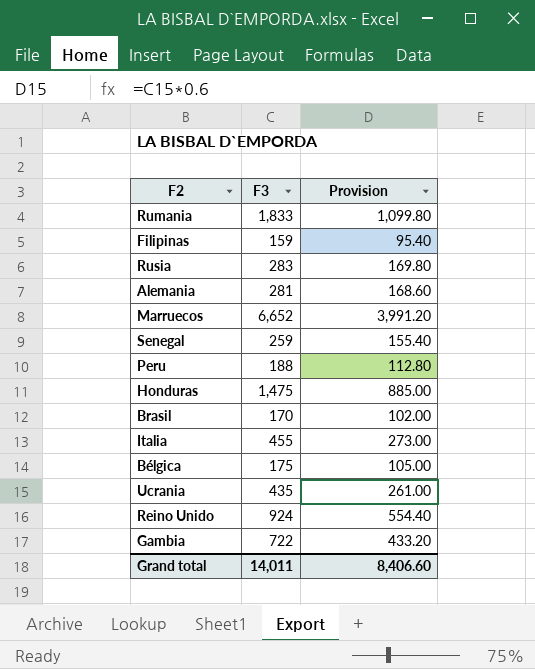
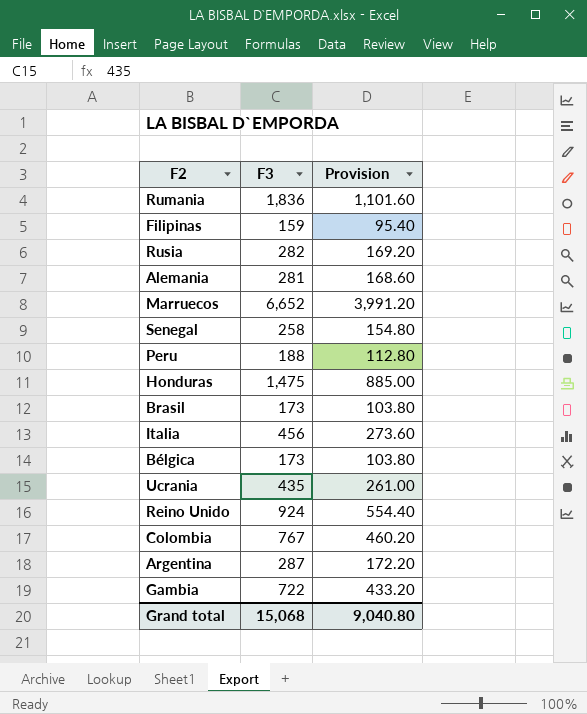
Rumania | F3: 1,833 -> 1,836
Rumania | Provision: 1,099.80 -> 1,101.60
Rusia | F3: 283 -> 282
Rusia | Provision: 169.80 -> 169.20
Senegal | F3: 259 -> 258
Senegal | Provision: 155.40 -> 154.80
Brasil | F3: 170 -> 173
Brasil | Provision: 102.00 -> 103.80
Italia | F3: 455 -> 456
Italia | Provision: 273.00 -> 273.60
Bélgica | F3: 175 -> 173
Bélgica | Provision: 105.00 -> 103.80
row Colombia: none -> 767 | 460.20
row Argentina: none -> 287 | 172.20
Grand total | F3: 14,011 -> 15,068
Grand total | Provision: 8,406.60 -> 9,040.80

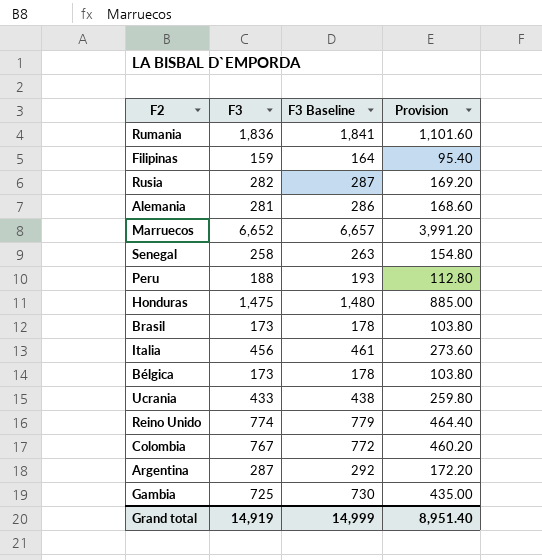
column F3 Baseline | formula: none -> [F3] + 5
Ucrania | F3: 435 -> 433
Ucrania | Provision: 261.00 -> 259.80
Reino Unido | F3: 924 -> 774
Reino Unido | Provision: 554.40 -> 464.40
Gambia | F3: 722 -> 725
Gambia | Provision: 433.20 -> 435.00
Grand total | F3: 15,068 -> 14,919
Grand total | Provision: 9,040.80 -> 8,951.40

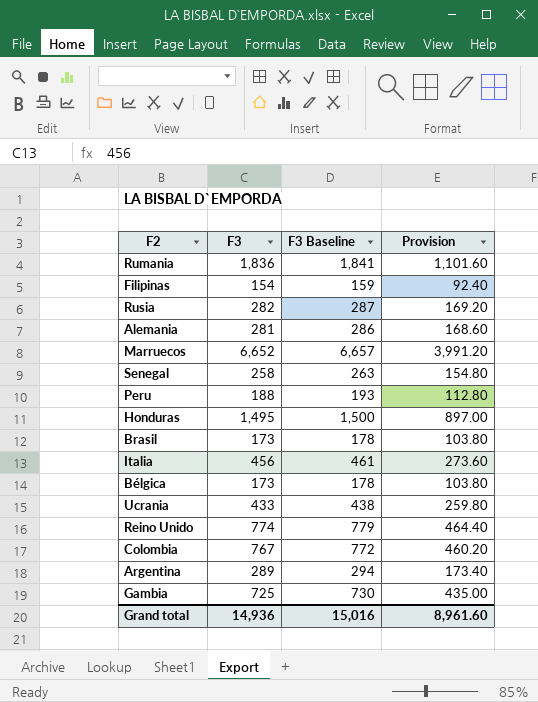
Filipinas | F3: 159 -> 154
Filipinas | F3 Baseline: 164 -> 159
Filipinas | Provision: 95.40 -> 92.40
Honduras | F3: 1,475 -> 1,495
Honduras | F3 Baseline: 1,480 -> 1,500
Honduras | Provision: 885.00 -> 897.00
Argentina | F3: 287 -> 289
Argentina | F3 Baseline: 292 -> 294
Argentina | Provision: 172.20 -> 173.40
Grand total | F3: 14,919 -> 14,936
Grand total | F3 Baseline: 14,999 -> 15,016
Grand total | Provision: 8,951.40 -> 8,961.60

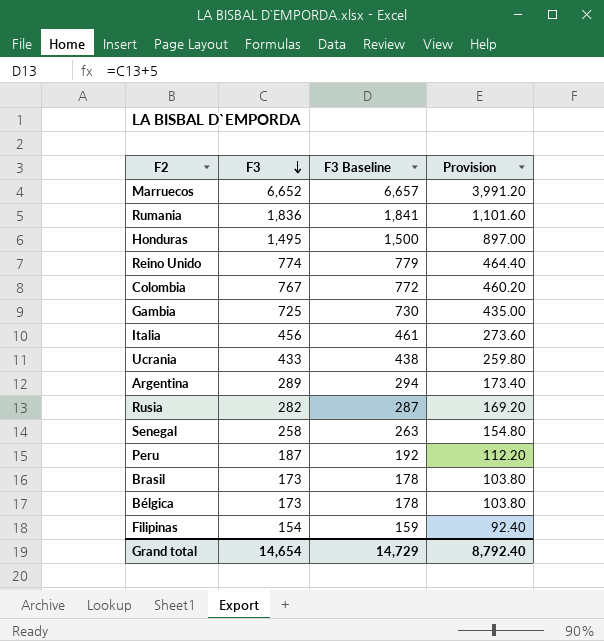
row order: none -> F3 descending
row Alemania: 281 | 286 | 168.60 -> none
Peru | F3: 188 -> 187
Peru | F3 Baseline: 193 -> 192
Peru | Provision: 112.80 -> 112.20
Grand total | F3: 14,936 -> 14,654
Grand total | F3 Baseline: 15,016 -> 14,729
Grand total | Provision: 8,961.60 -> 8,792.40

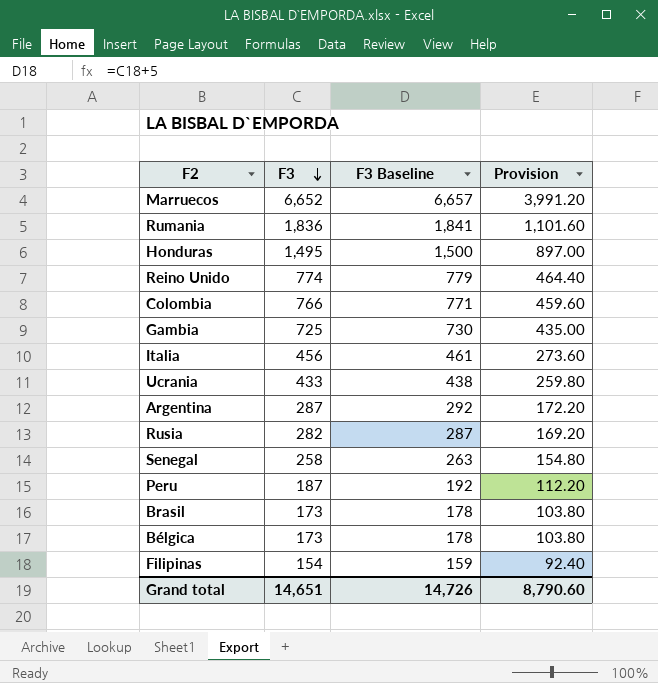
Colombia | F3: 767 -> 766
Colombia | F3 Baseline: 772 -> 771
Colombia | Provision: 460.20 -> 459.60
Argentina | F3: 289 -> 287
Argentina | F3 Baseline: 294 -> 292
Argentina | Provision: 173.40 -> 172.20
Grand total | F3: 14,654 -> 14,651
Grand total | F3 Baseline: 14,729 -> 14,726
Grand total | Provision: 8,792.40 -> 8,790.60

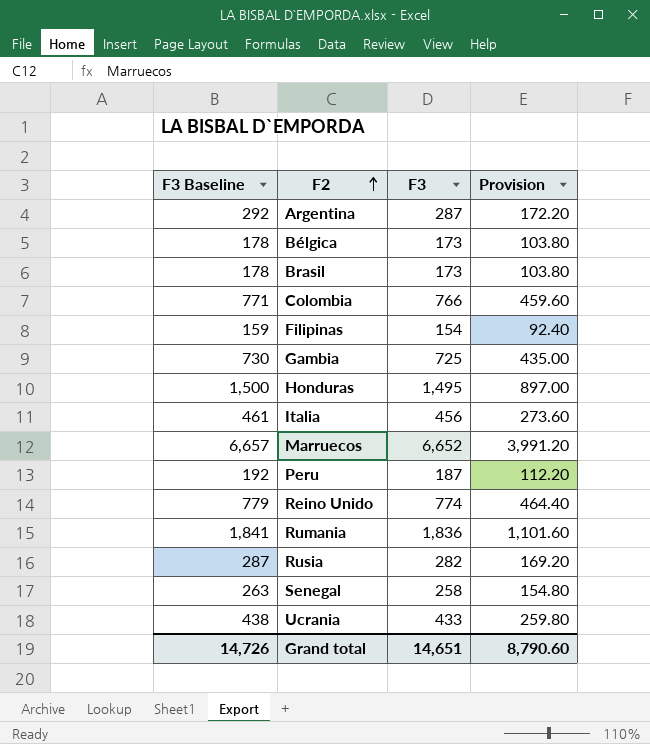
row order: F3 descending -> F2 ascending
column F3 Baseline | position: 3 -> 1

